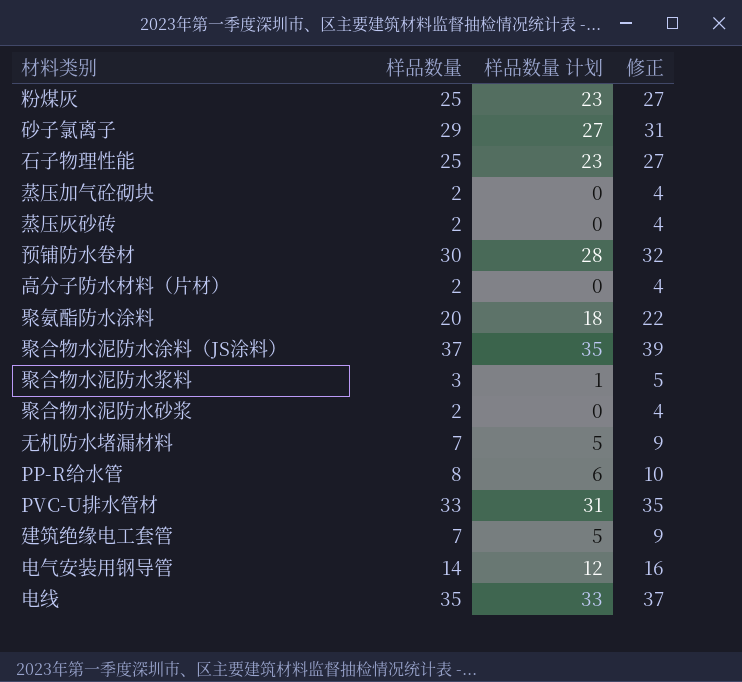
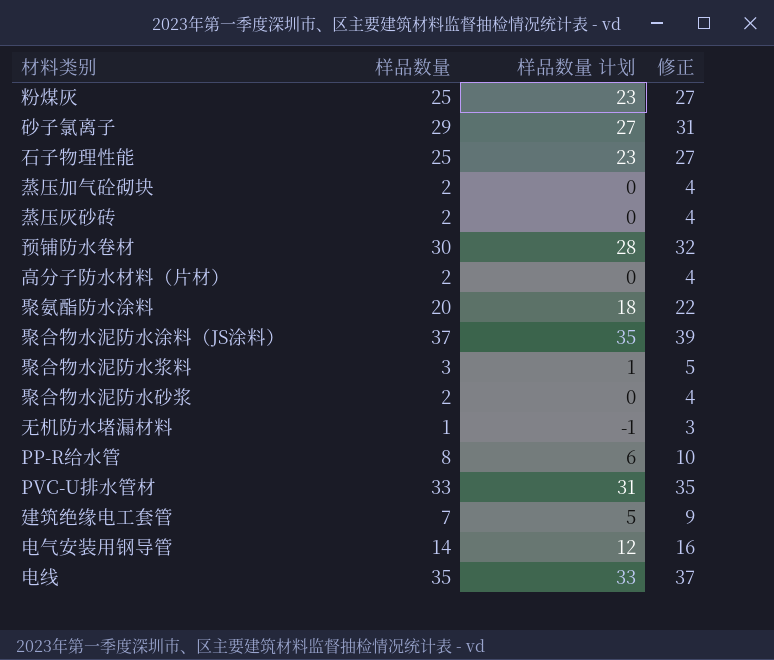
无机防水堵漏材料 | 样品数量: 7 -> 1
无机防水堵漏材料 | 样品数量 计划: 5 -> -1
无机防水堵漏材料 | 修正: 9 -> 3

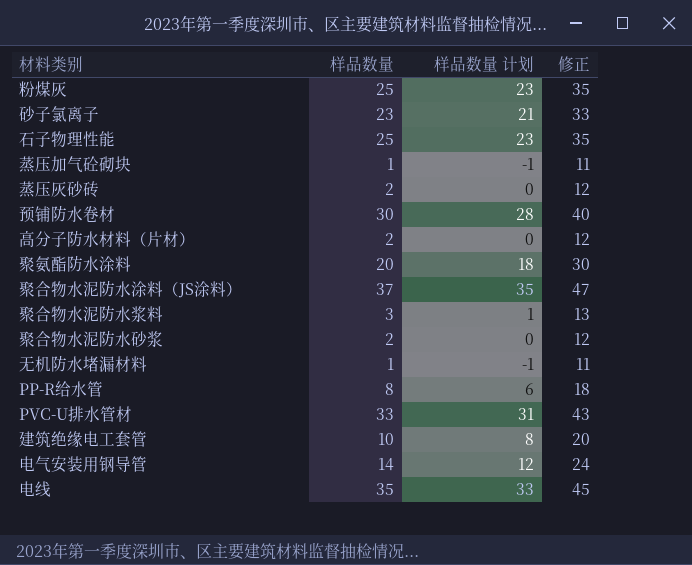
column 修正 | formula: [样品数量] + 2 -> [样品数量] + 10
砂子氯离子 | 样品数量: 29 -> 23
砂子氯离子 | 样品数量 计划: 27 -> 21
蒸压加气砼砌块 | 样品数量: 2 -> 1
蒸压加气砼砌块 | 样品数量 计划: 0 -> -1
建筑绝缘电工套管 | 样品数量: 7 -> 10
建筑绝缘电工套管 | 样品数量 计划: 5 -> 8

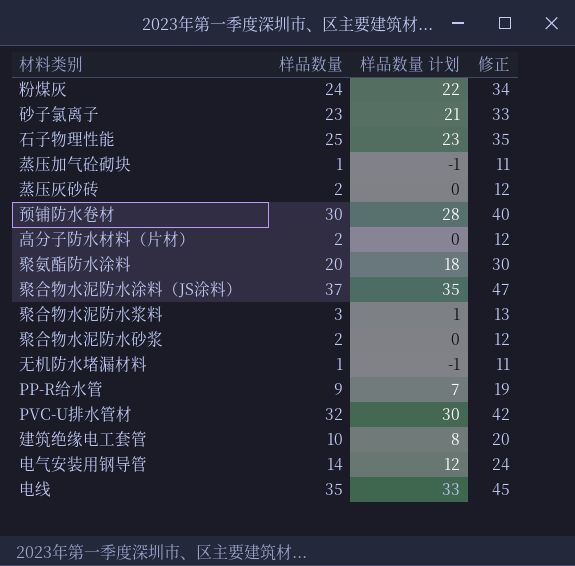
粉煤灰 | 样品数量: 25 -> 24
粉煤灰 | 样品数量 计划: 23 -> 22
粉煤灰 | 修正: 35 -> 34
PP-R给水管 | 样品数量: 8 -> 9
PP-R给水管 | 样品数量 计划: 6 -> 7
PP-R给水管 | 修正: 18 -> 19
PVC-U排水管材 | 样品数量: 33 -> 32
PVC-U排水管材 | 样品数量 计划: 31 -> 30
PVC-U排水管材 | 修正: 43 -> 42

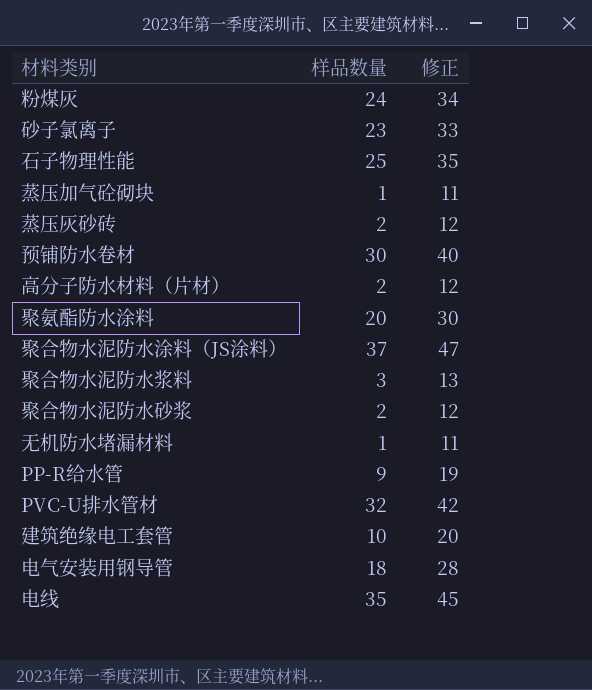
column 样品数量 计划 | formula: [样品数量] - 2 -> none
电气安装用钢导管 | 样品数量: 14 -> 18
电气安装用钢导管 | 修正: 24 -> 28

